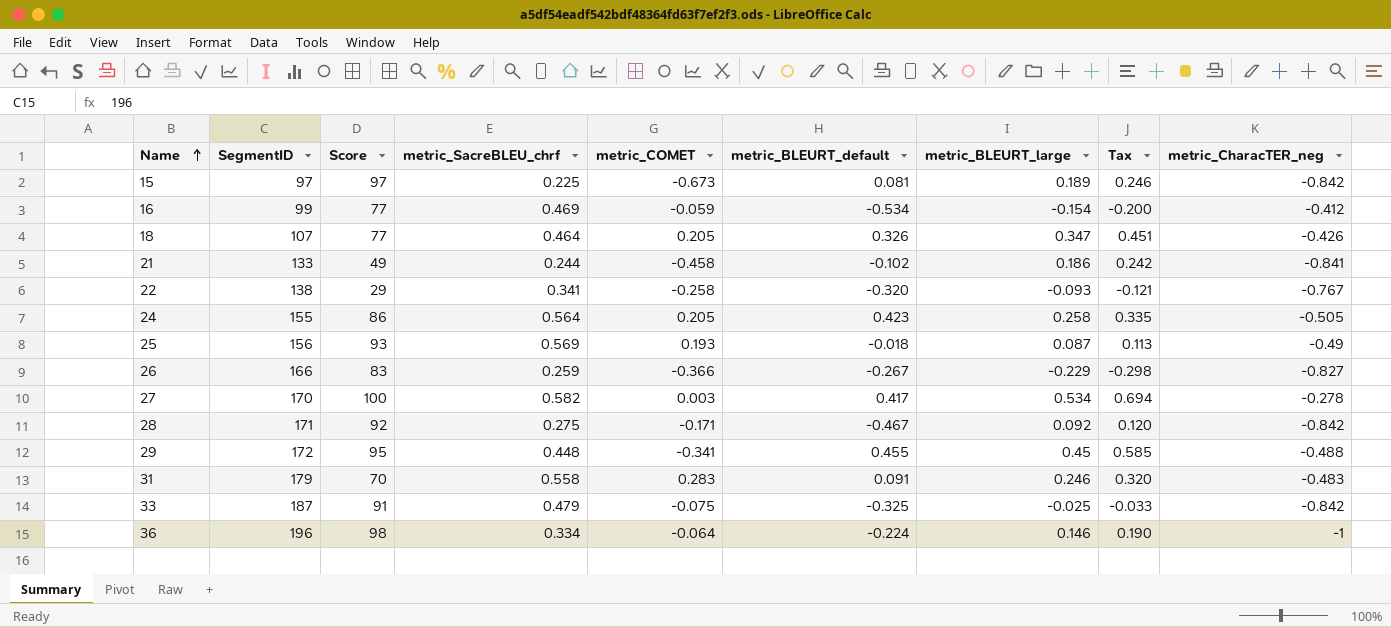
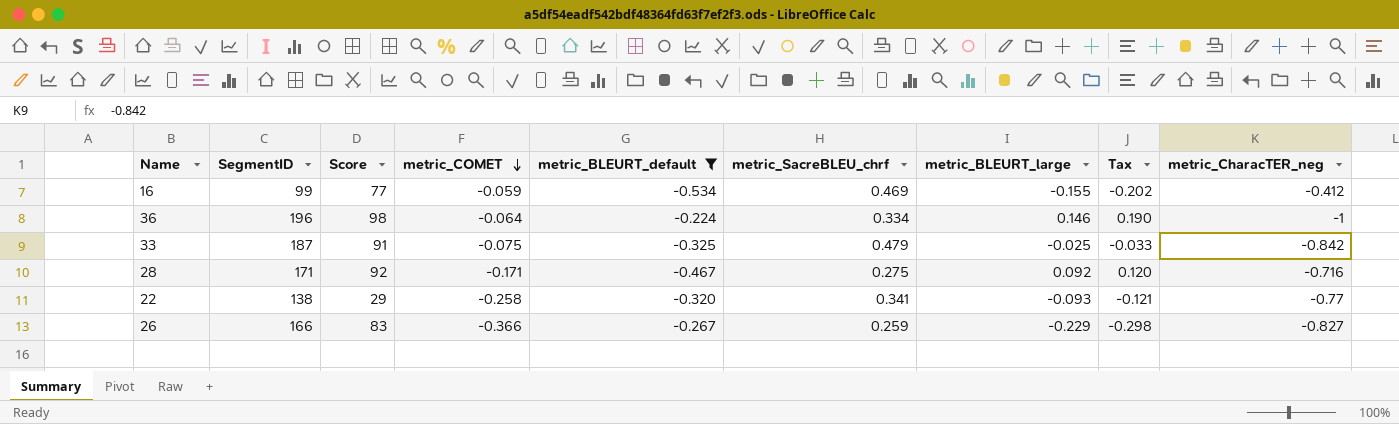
filter: none -> metric_BLEURT_default <= -0.224
row order: Name ascending -> metric_COMET descending
column metric_SacreBLEU_chrf | position: 4 -> 6
16 | metric_BLEURT_large: -0.154 -> -0.155
16 | Tax: -0.200 -> -0.202
28 | metric_CharacTER_neg: -0.842 -> -0.716
22 | metric_CharacTER_neg: -0.767 -> -0.77

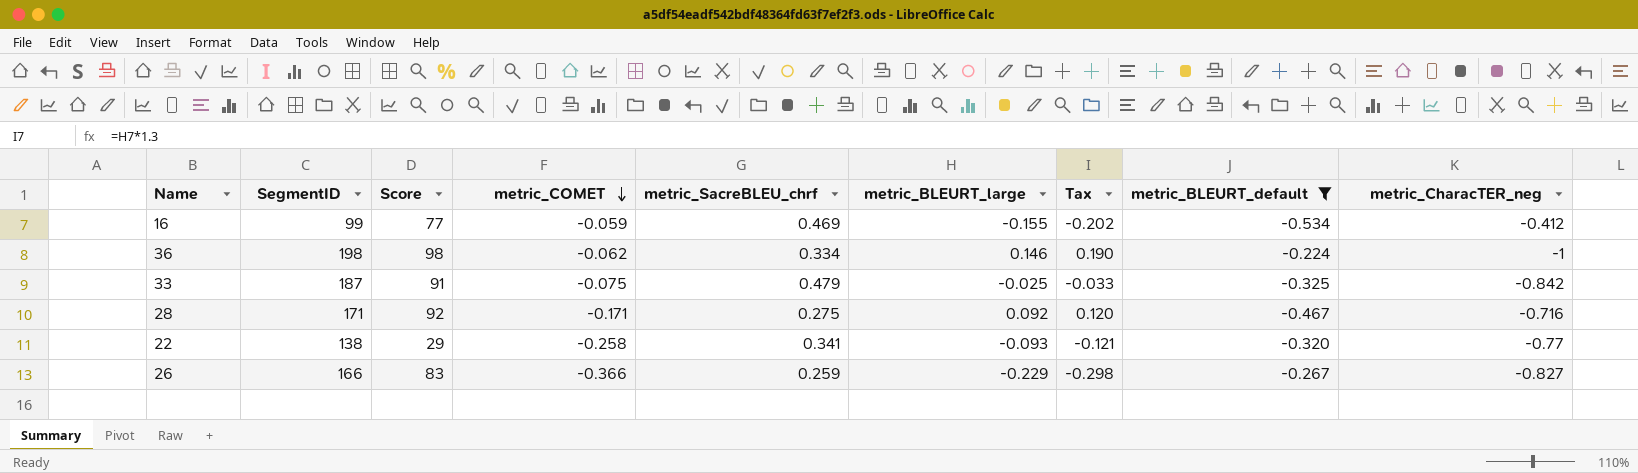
column metric_BLEURT_default | position: 5 -> 8
36 | SegmentID: 196 -> 198
36 | metric_COMET: -0.064 -> -0.062

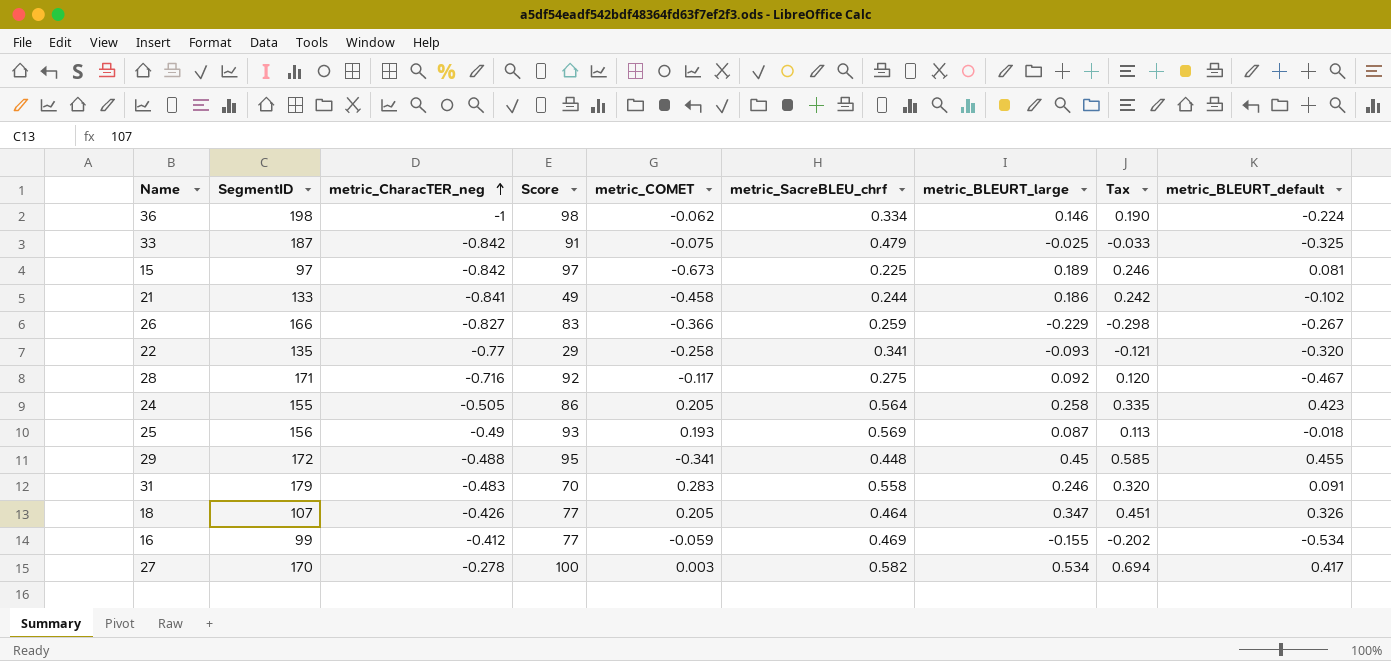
filter: metric_BLEURT_default <= -0.224 -> none
row order: metric_COMET descending -> metric_CharacTER_neg ascending
column metric_CharacTER_neg | position: 9 -> 3
22 | SegmentID: 138 -> 135
28 | metric_COMET: -0.171 -> -0.117

